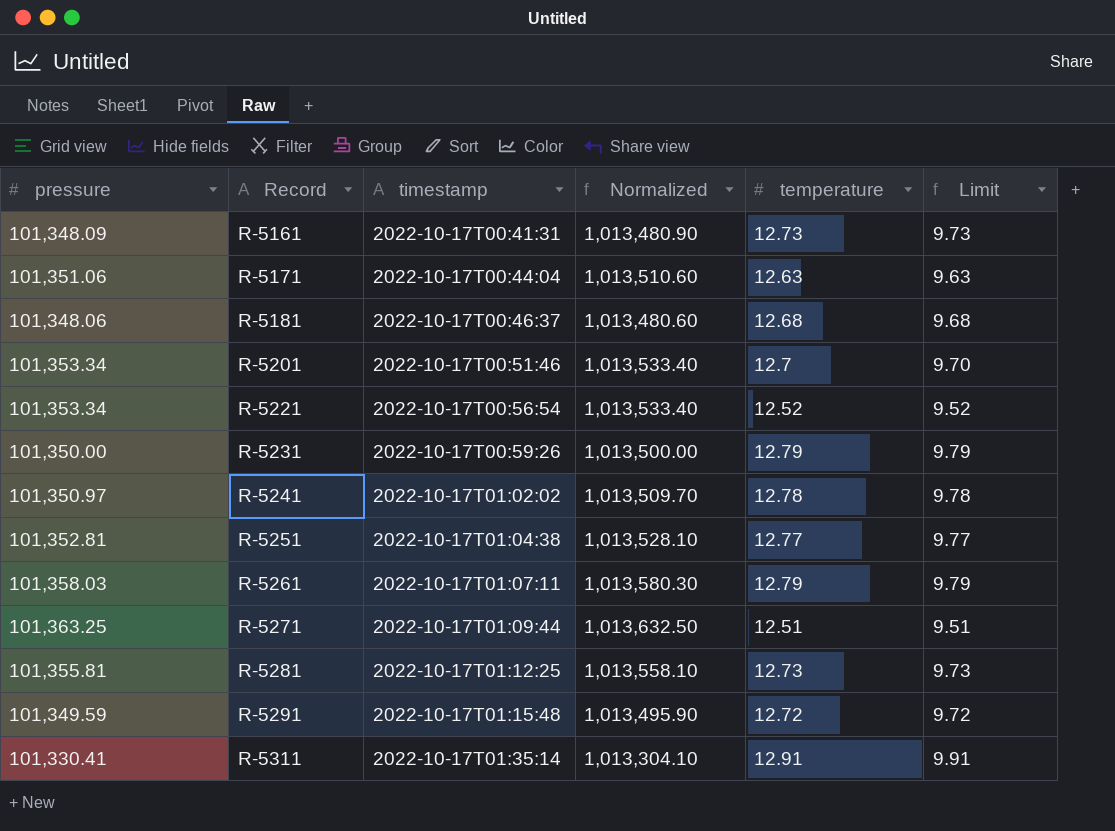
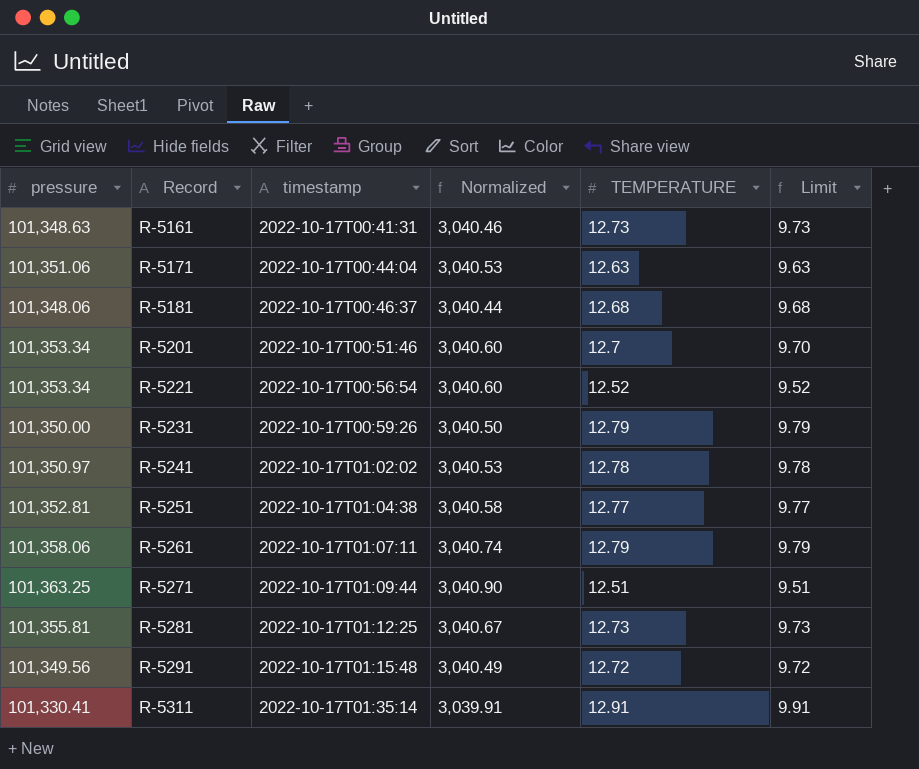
column Normalized | formula: [pressure] * 10 -> [pressure] * 0.03
column name: temperature -> TEMPERATURE
R-5161 | pressure: 101,348.09 -> 101,348.63
R-5261 | pressure: 101,358.03 -> 101,358.06
R-5291 | pressure: 101,349.59 -> 101,349.56

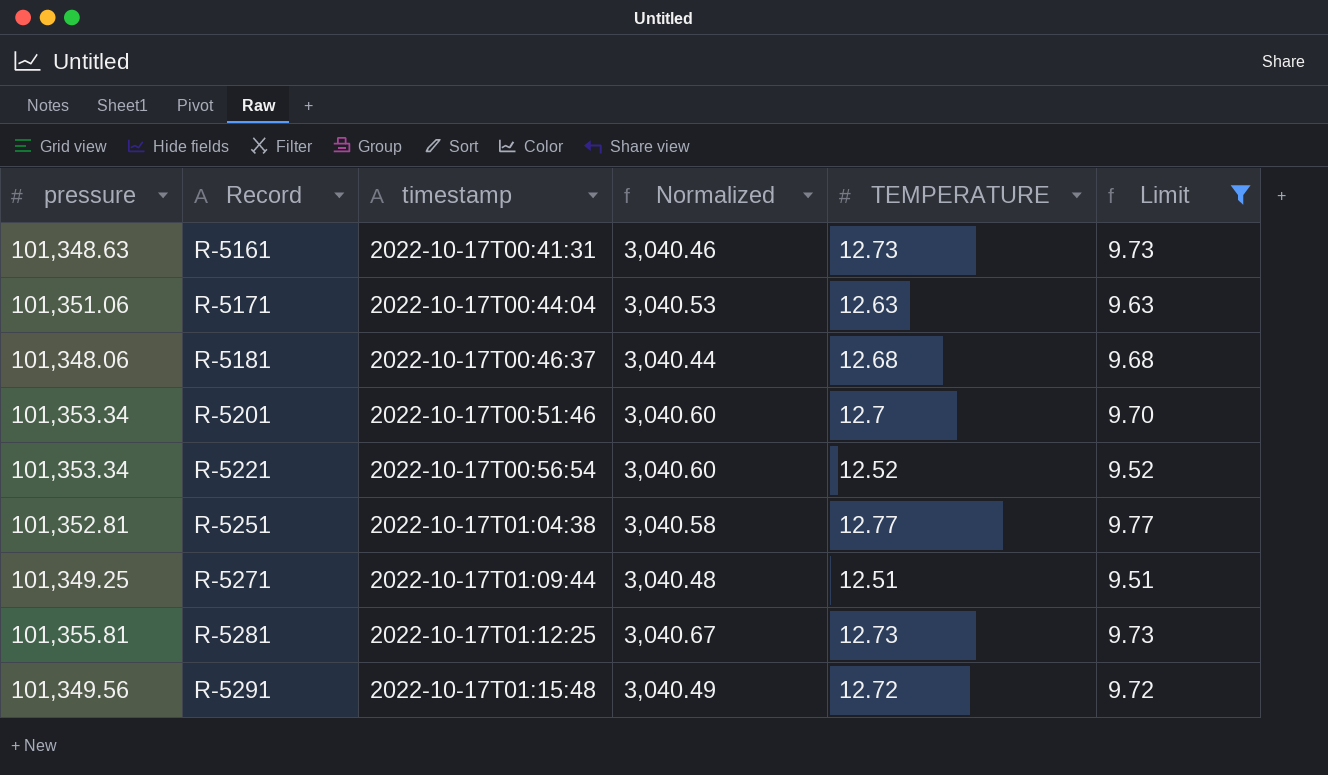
filter: none -> Limit <= 9.77
R-5271 | pressure: 101,363.25 -> 101,349.25
R-5271 | Normalized: 3,040.90 -> 3,040.48

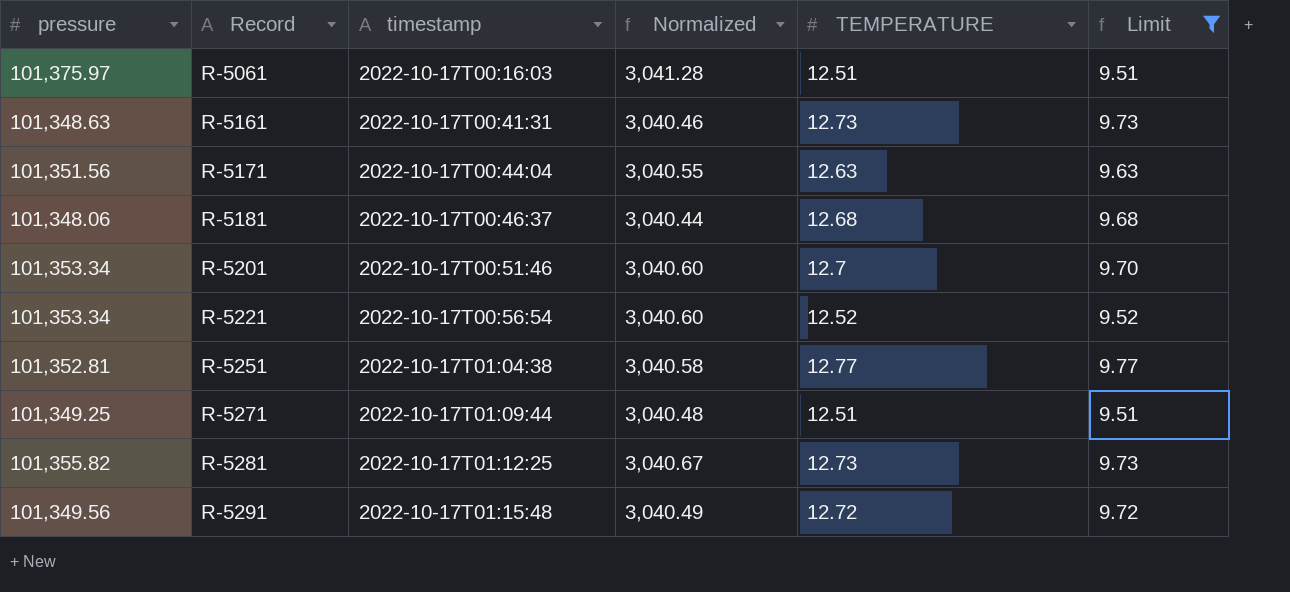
row R-5061: none -> 101,375.97 | 2022-10-17T00:16:03 | 3,041.28 | 12.51 | 9.51
R-5171 | pressure: 101,351.06 -> 101,351.56
R-5171 | Normalized: 3,040.53 -> 3,040.55
R-5281 | pressure: 101,355.81 -> 101,355.82

